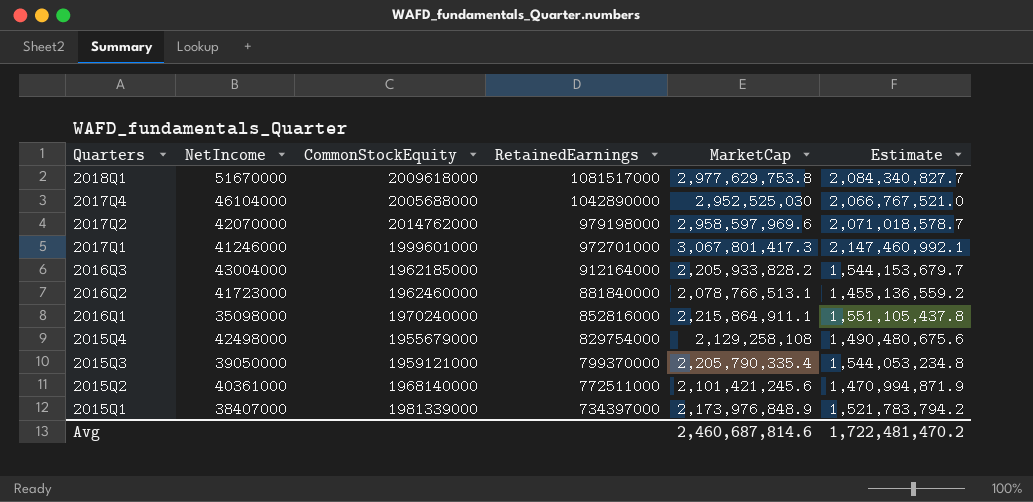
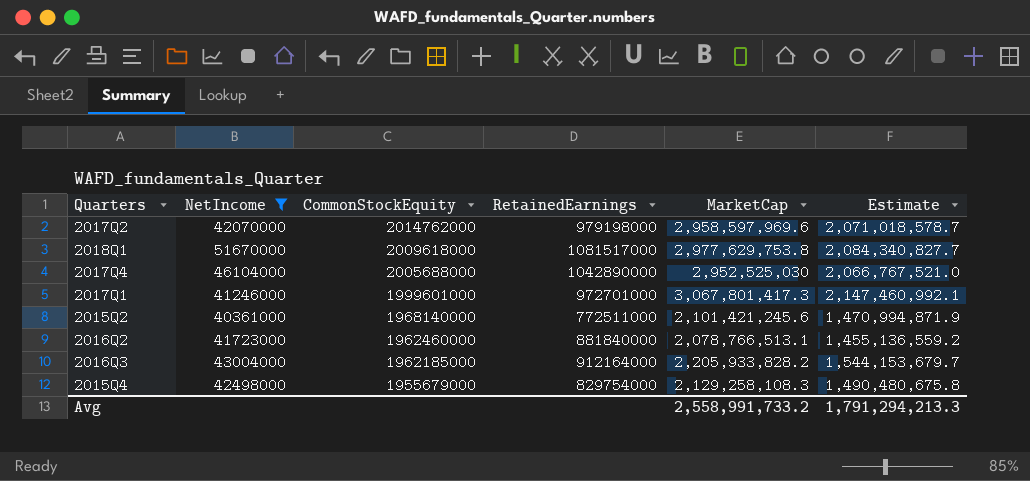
filter: none -> NetIncome >= 40361000
row order: Quarters descending -> CommonStockEquity descending
2015Q4 | MarketCap: 2,129,258,108 -> 2,129,258,108.3
2015Q4 | Estimate: 1,490,480,675.6 -> 1,490,480,675.8
Avg | MarketCap: 2,460,687,814.6 -> 2,558,991,733.2
Avg | Estimate: 1,722,481,470.2 -> 1,791,294,213.3

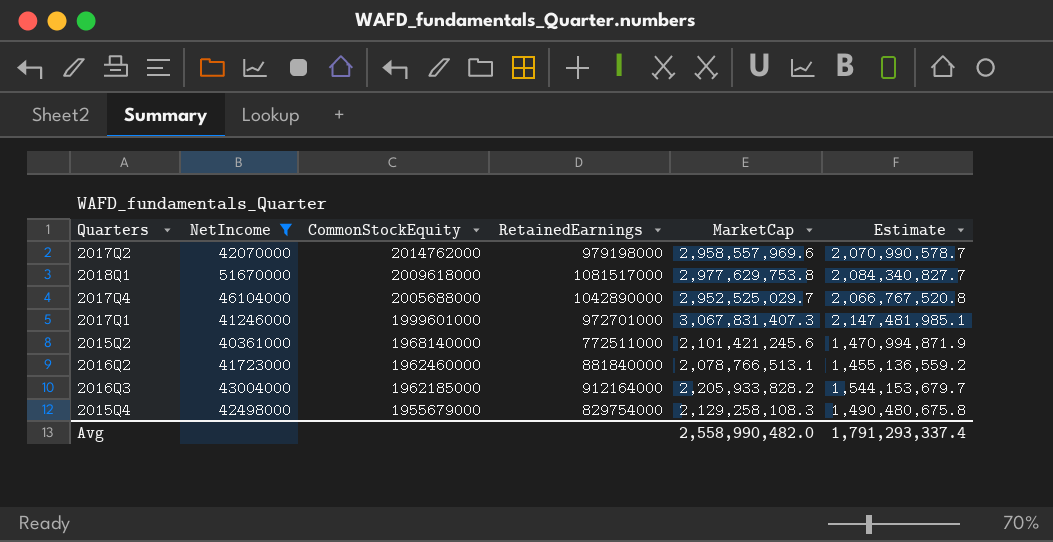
2017Q2 | MarketCap: 2,958,597,969.6 -> 2,958,557,969.6
2017Q2 | Estimate: 2,071,018,578.7 -> 2,070,990,578.7
2017Q4 | MarketCap: 2,952,525,030 -> 2,952,525,029.7
2017Q4 | Estimate: 2,066,767,521.0 -> 2,066,767,520.8
2017Q1 | MarketCap: 3,067,801,417.3 -> 3,067,831,407.3
2017Q1 | Estimate: 2,147,460,992.1 -> 2,147,481,985.1
Avg | MarketCap: 2,558,991,733.2 -> 2,558,990,482.0
Avg | Estimate: 1,791,294,213.3 -> 1,791,293,337.4

